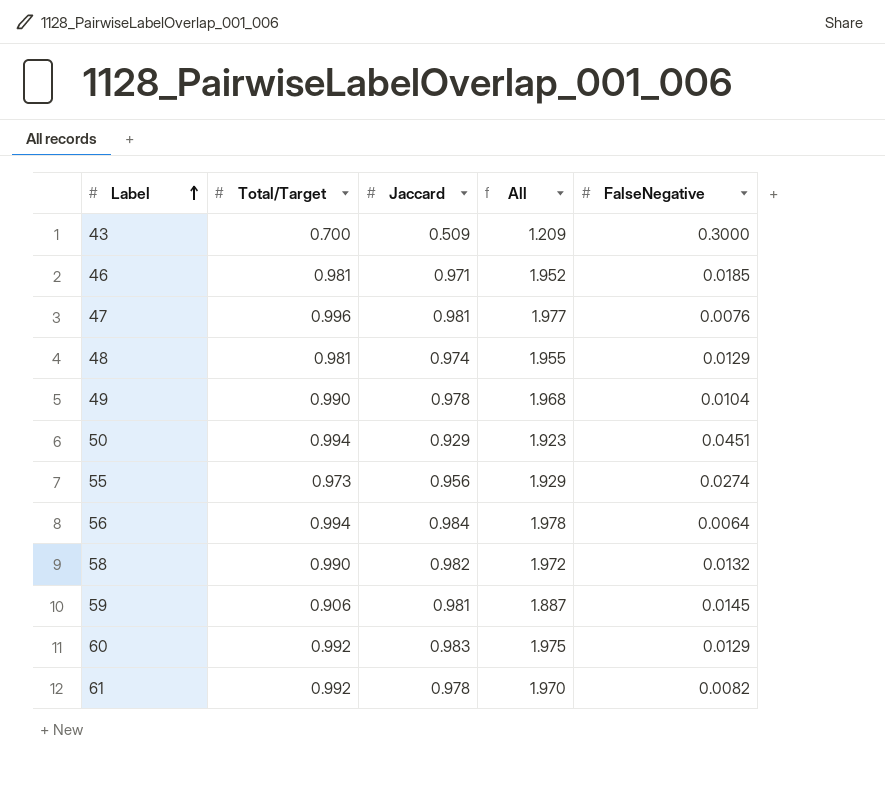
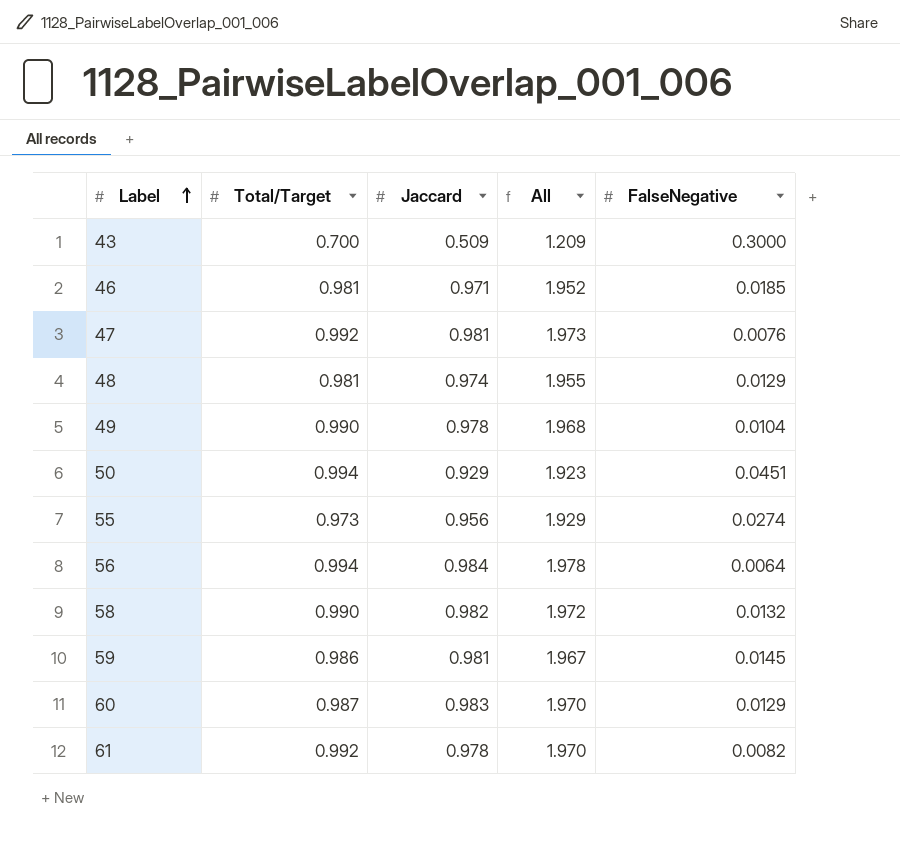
47 | Total/Target: 0.996 -> 0.992
47 | All: 1.977 -> 1.973
59 | Total/Target: 0.906 -> 0.986
59 | All: 1.887 -> 1.967
60 | Total/Target: 0.992 -> 0.987
60 | All: 1.975 -> 1.970

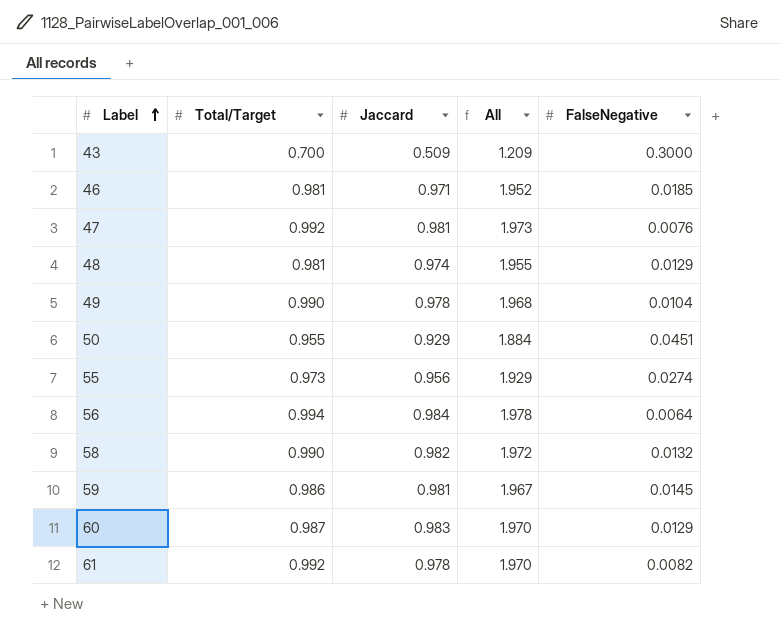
50 | Total/Target: 0.994 -> 0.955
50 | All: 1.923 -> 1.884

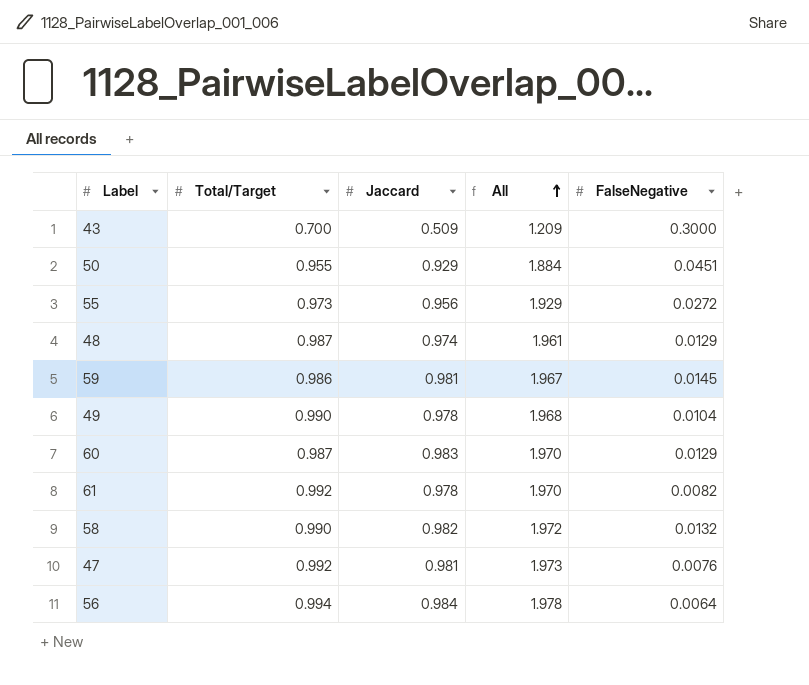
row order: Label ascending -> All ascending
row 46: 0.981 | 0.971 | 1.952 | 0.0185 -> none
55 | FalseNegative: 0.0274 -> 0.0272
48 | Total/Target: 0.981 -> 0.987
48 | All: 1.955 -> 1.961

